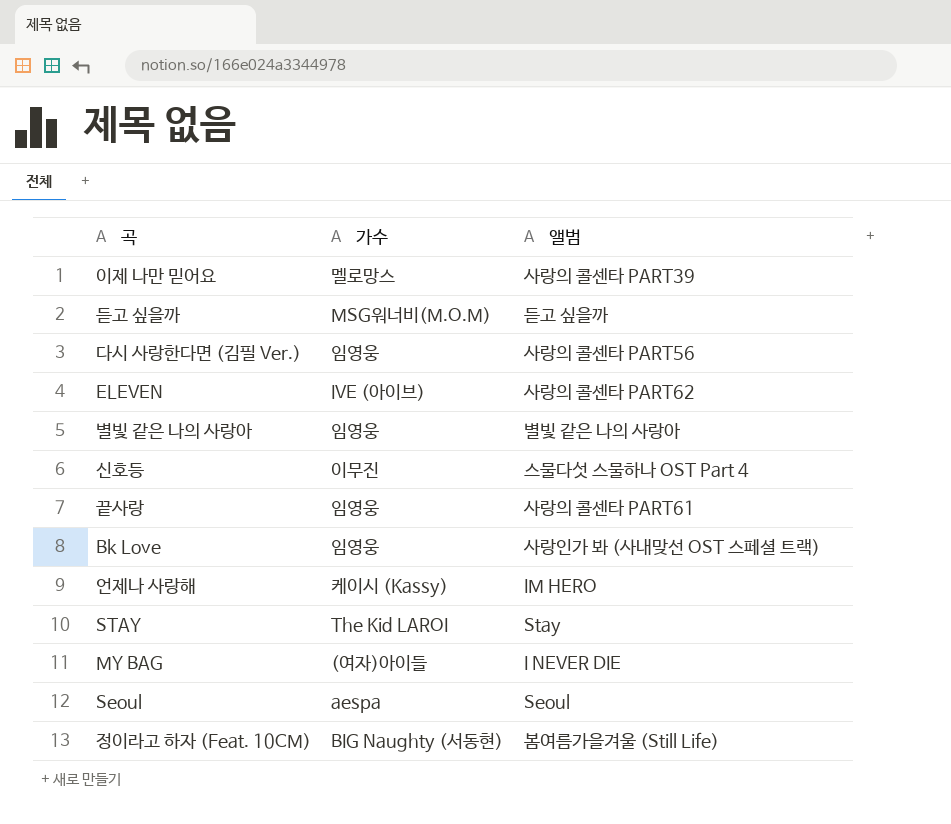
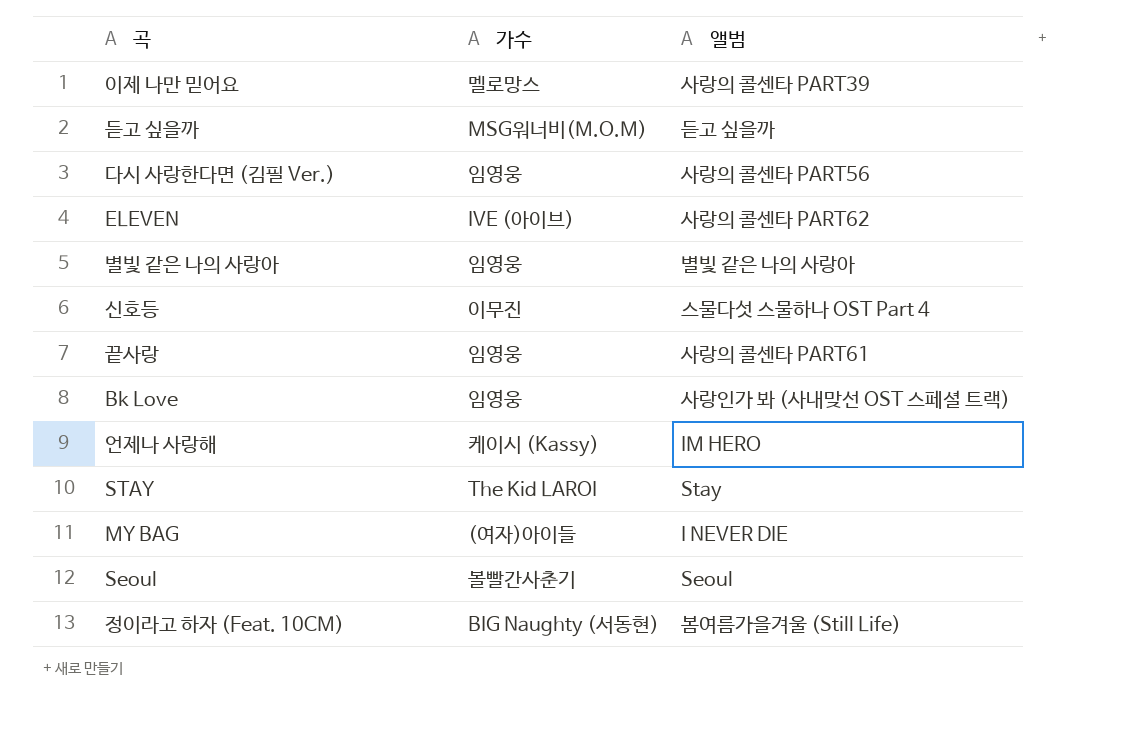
Seoul | 가수: aespa -> 볼빨간사춘기

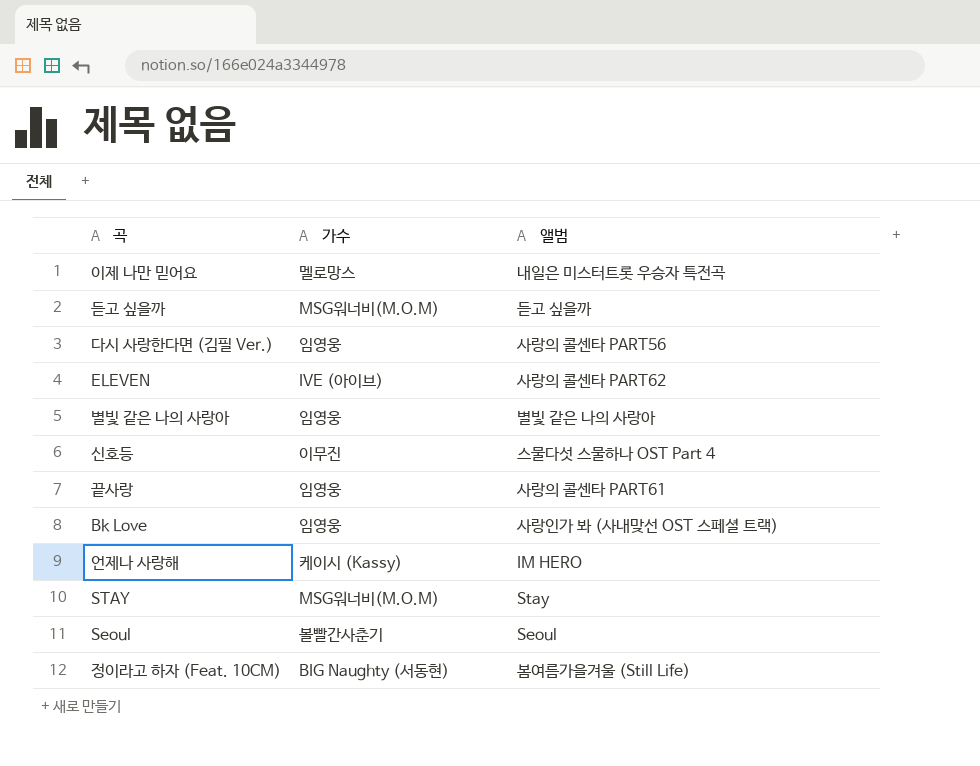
row MY BAG: (여자)아이들 | I NEVER DIE -> none
이제 나만 믿어요 | 앨범: 사랑의 콜센타 PART39 -> 내일은 미스터트롯 우승자 특전곡
STAY | 가수: The Kid LAROI -> MSG워너비(M.O.M)

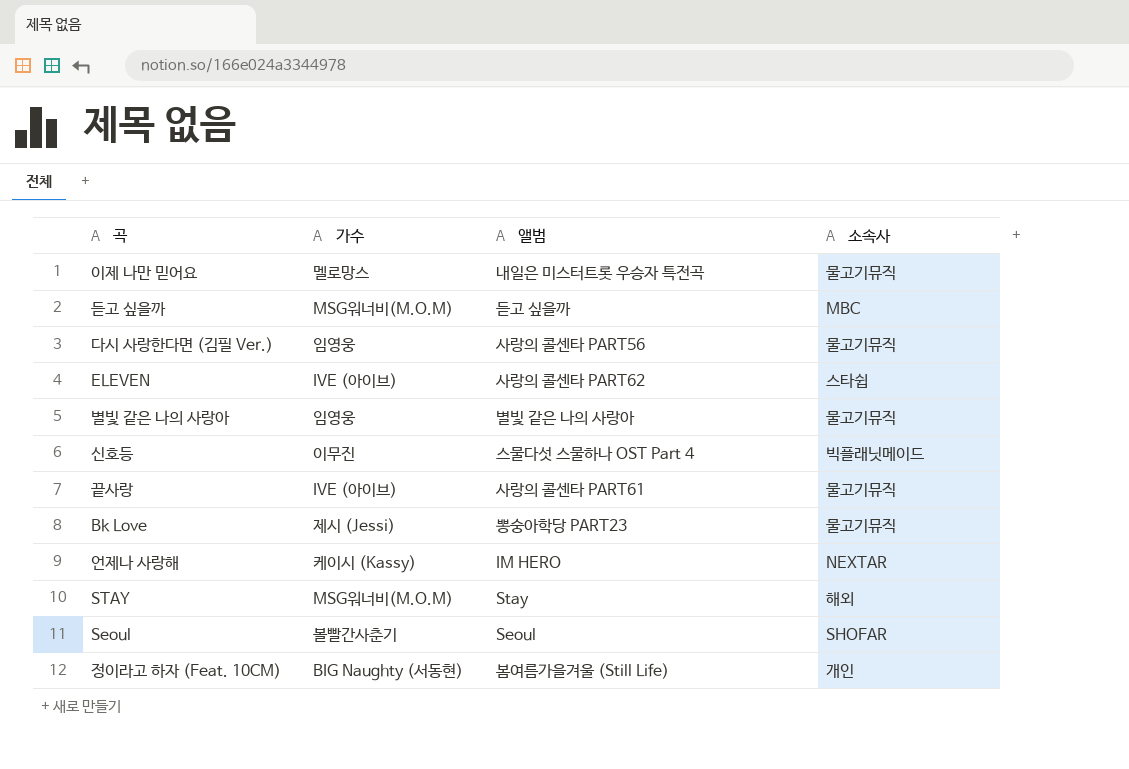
column 소속사 | position: none -> 4
끝사랑 | 가수: 임영웅 -> IVE (아이브)
Bk Love | 가수: 임영웅 -> 제시 (Jessi)
Bk Love | 앨범: 사랑인가 봐 (사내맞선 OST 스페셜 트랙) -> 뽕숭아학당 PART23

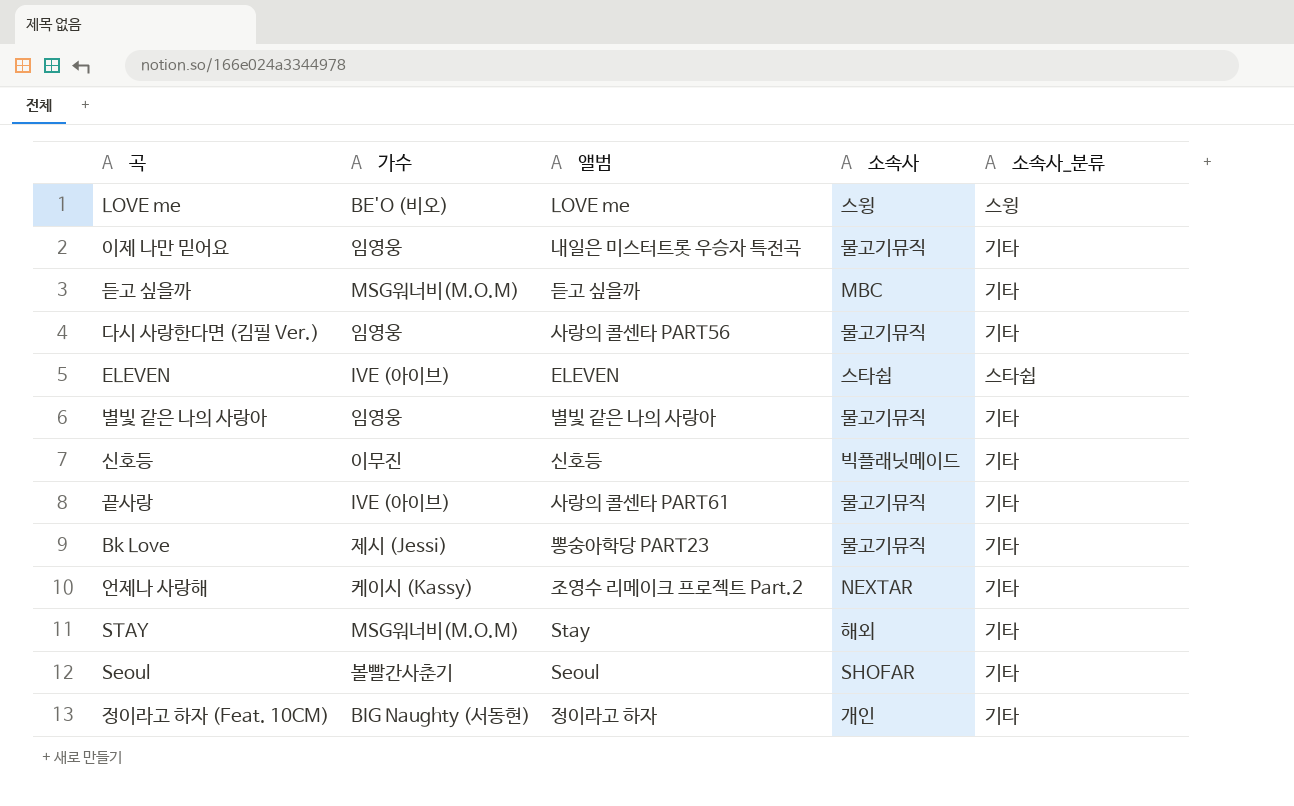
column 소속사_분류 | position: none -> 5
row LOVE me: none -> BE'O (비오) | LOVE me | 스윙 | 스윙
이제 나만 믿어요 | 가수: 멜로망스 -> 임영웅
ELEVEN | 앨범: 사랑의 콜센타 PART62 -> ELEVEN
신호등 | 앨범: 스물다섯 스물하나 OST Part 4 -> 신호등
언제나 사랑해 | 앨범: IM HERO -> 조영수 리메이크 프로젝트 Part.2
정이라고 하자 (Feat. 10CM) | 앨범: 봄여름가을겨울 (Still Life) -> 정이라고 하자

